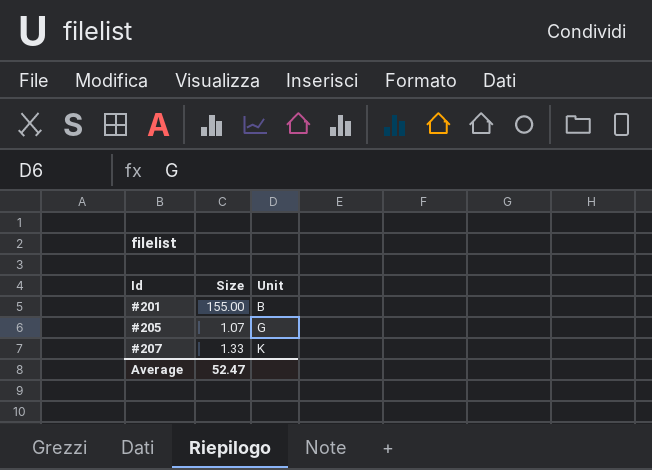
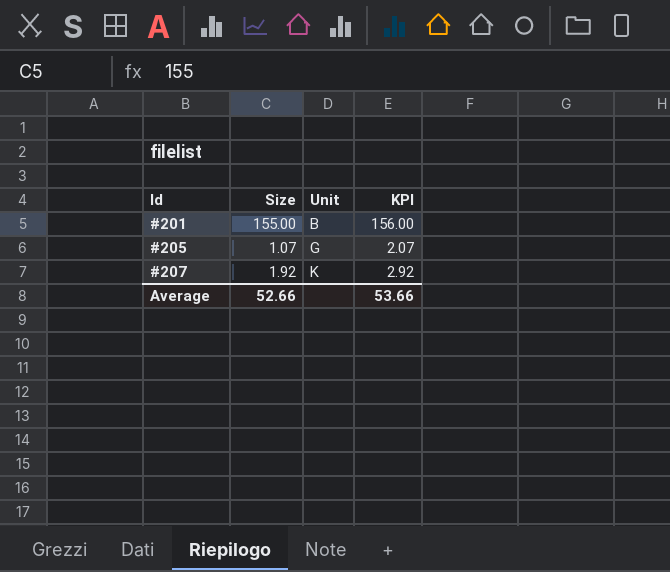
column KPI | formula: none -> [Size] + 1
#207 | Size: 1.33 -> 1.92
Average | Size: 52.47 -> 52.66

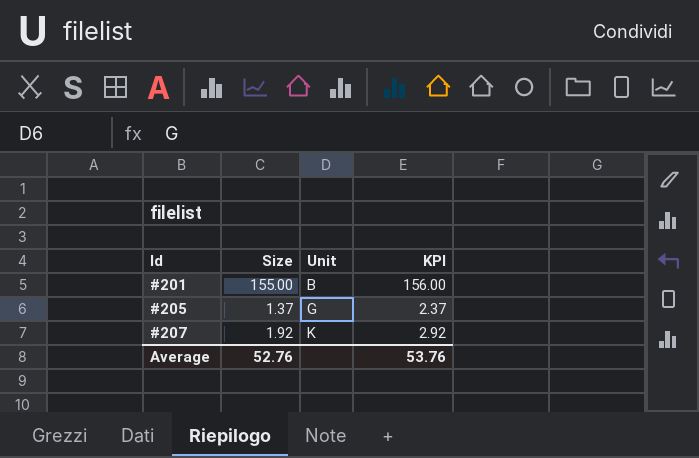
#205 | Size: 1.07 -> 1.37
#205 | KPI: 2.07 -> 2.37
Average | Size: 52.66 -> 52.76
Average | KPI: 53.66 -> 53.76

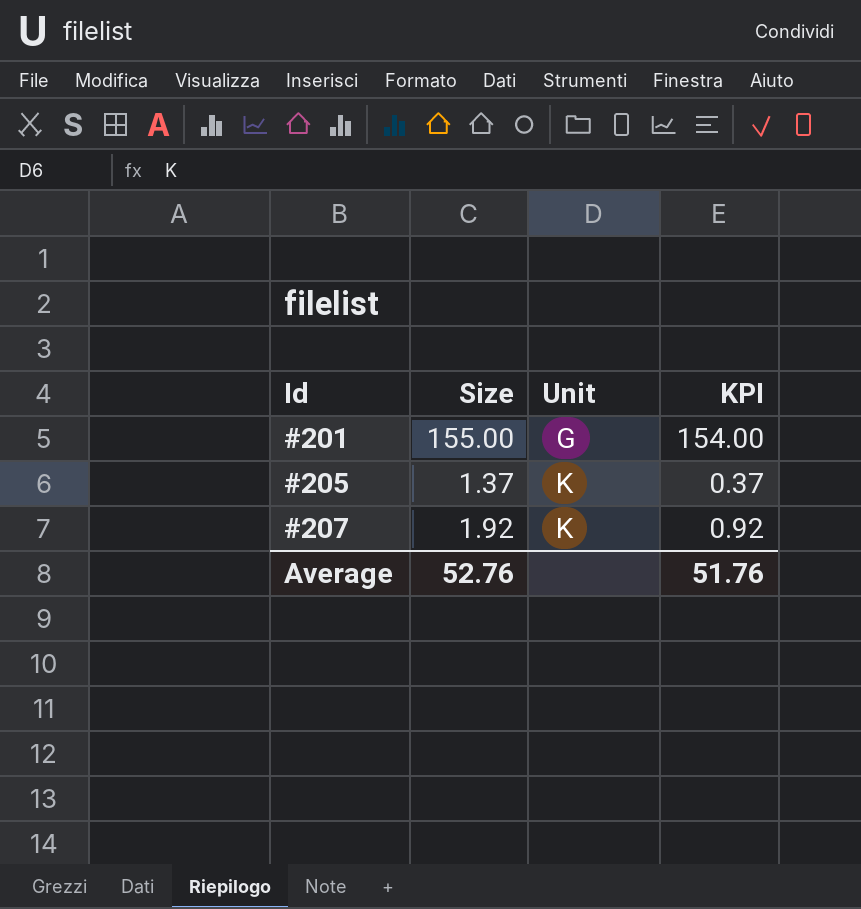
column KPI | formula: [Size] + 1 -> [Size] - 1
#201 | Unit: B -> G
#205 | Unit: G -> K
Average | KPI: 53.76 -> 51.76

